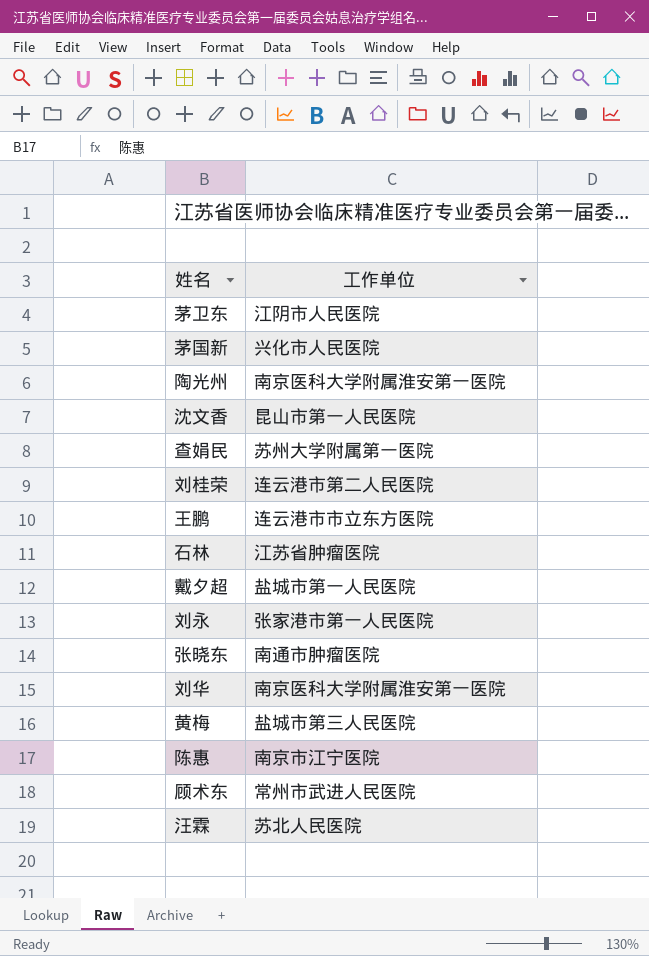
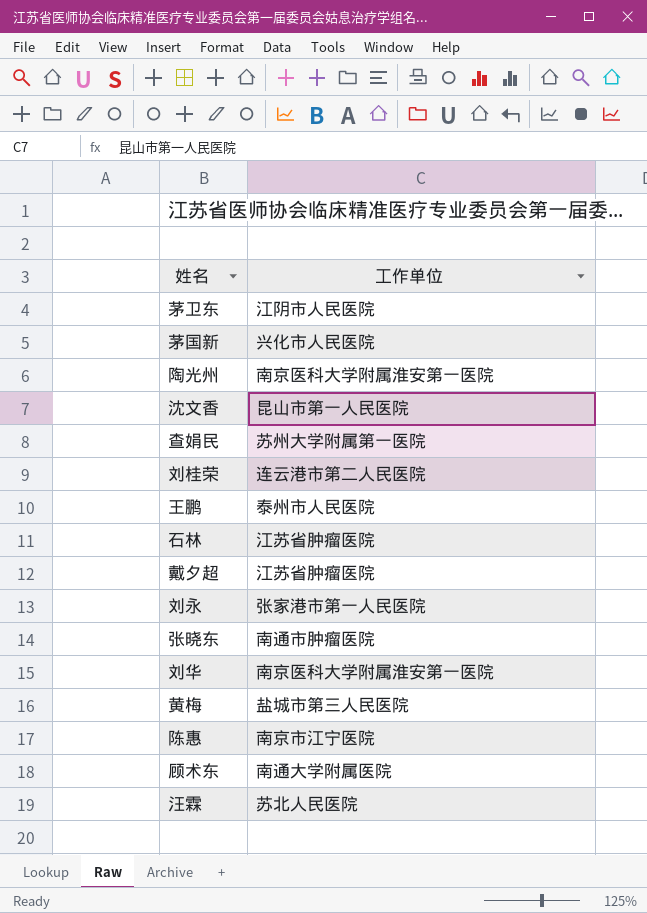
王鹏 | 工作单位: 连云港市市立东方医院 -> 泰州市人民医院
戴夕超 | 工作单位: 盐城市第一人民医院 -> 江苏省肿瘤医院
顾术东 | 工作单位: 常州市武进人民医院 -> 南通大学附属医院

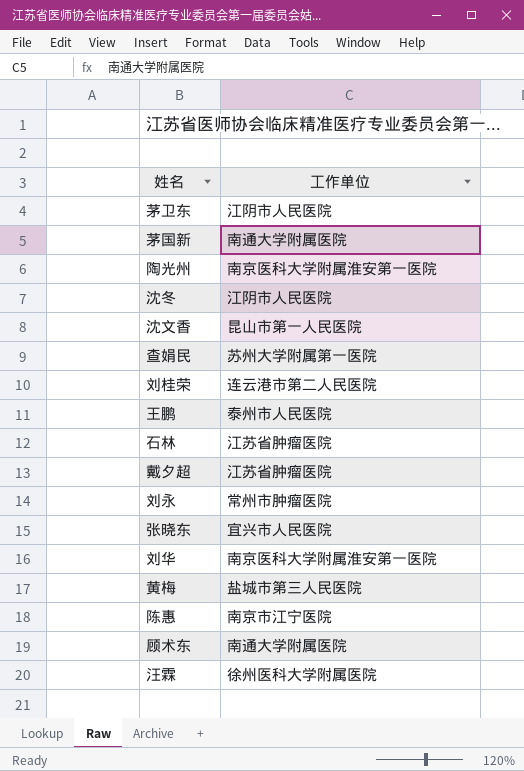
茅国新 | 工作单位: 兴化市人民医院 -> 南通大学附属医院
row 沈冬: none -> 江阴市人民医院
刘永 | 工作单位: 张家港市第一人民医院 -> 常州市肿瘤医院
张晓东 | 工作单位: 南通市肿瘤医院 -> 宜兴市人民医院
汪霖 | 工作单位: 苏北人民医院 -> 徐州医科大学附属医院

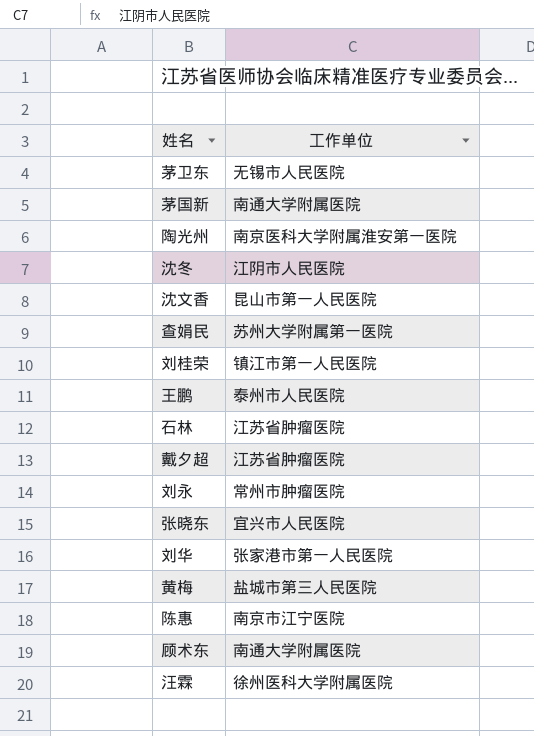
茅卫东 | 工作单位: 江阴市人民医院 -> 无锡市人民医院
刘桂荣 | 工作单位: 连云港市第二人民医院 -> 镇江市第一人民医院
刘华 | 工作单位: 南京医科大学附属淮安第一医院 -> 张家港市第一人民医院

